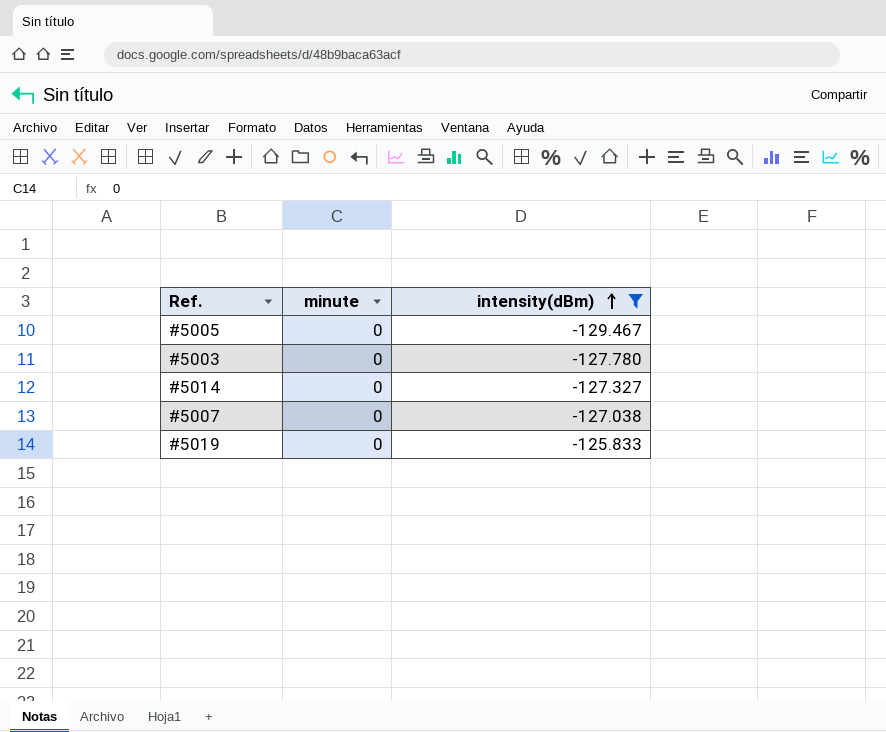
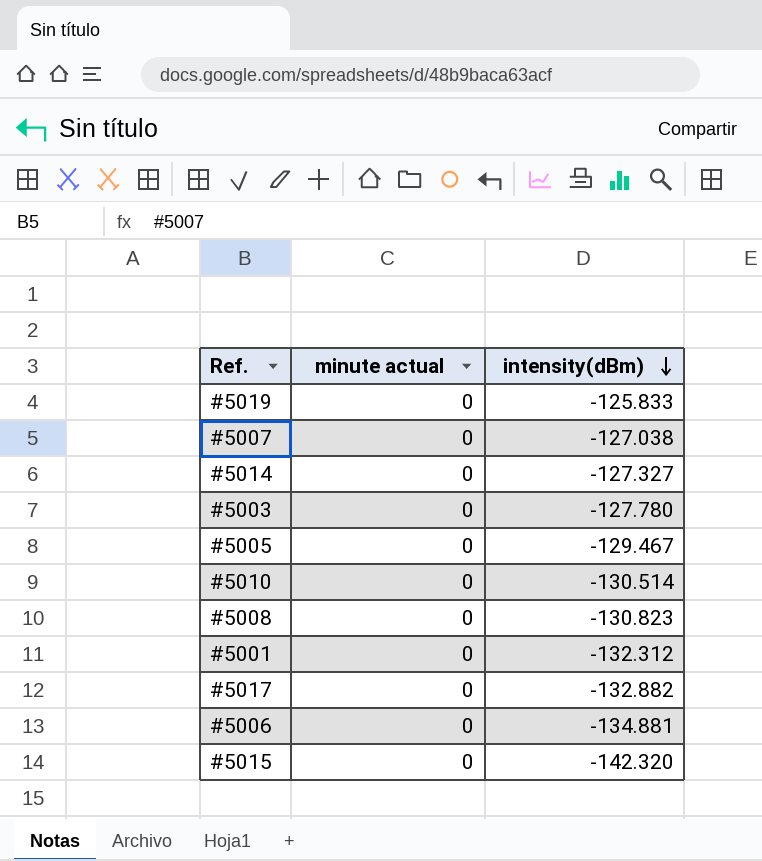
filter: intensity(dBm) >= -129.467 -> none
row order: intensity(dBm) ascending -> intensity(dBm) descending
column name: minute -> minute actual

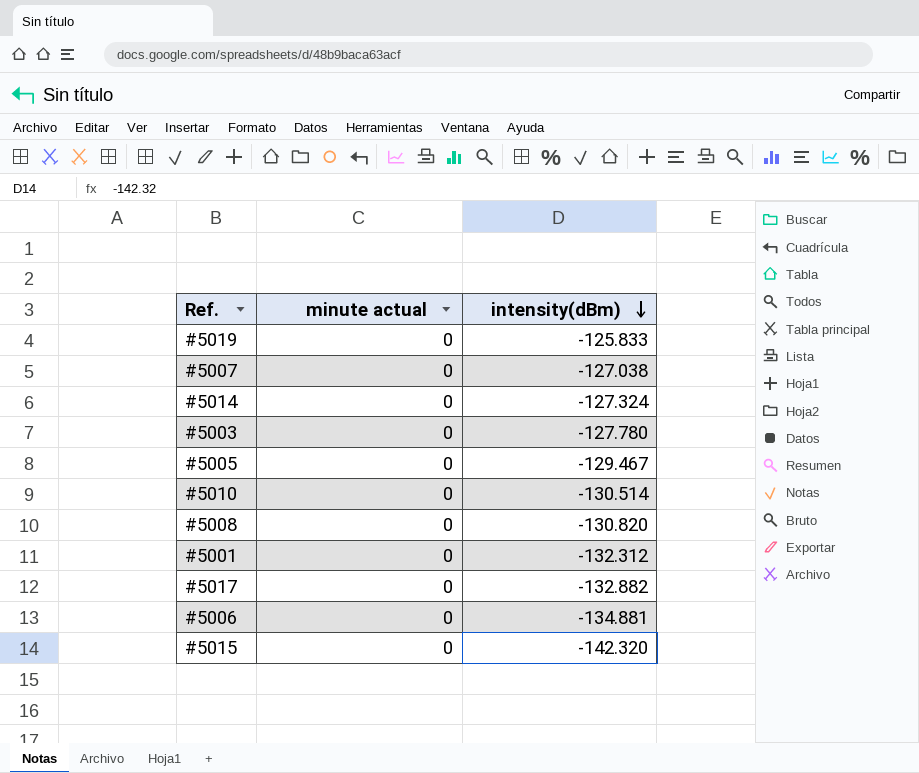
#5014 | intensity(dBm): -127.327 -> -127.324
#5008 | intensity(dBm): -130.823 -> -130.820

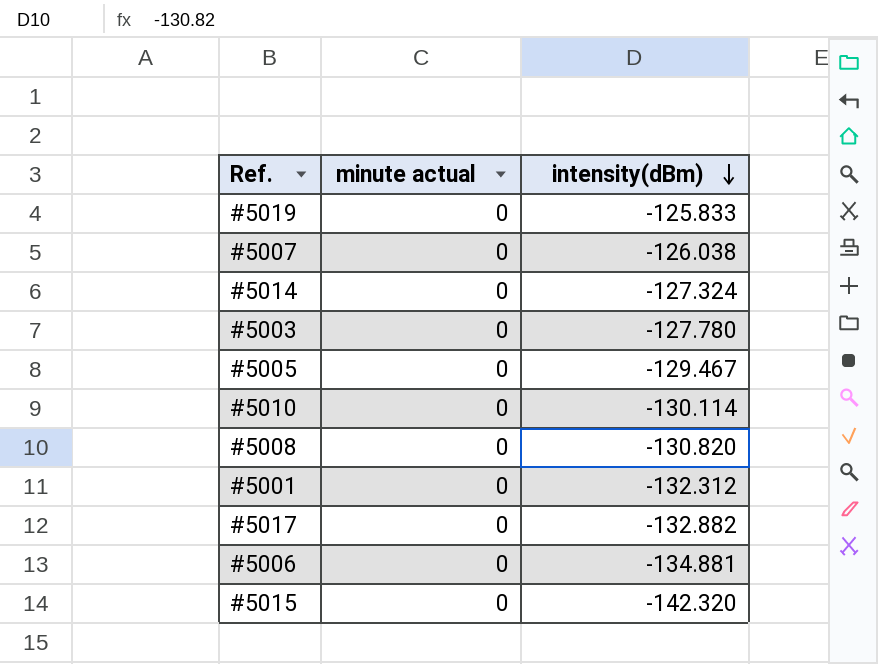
#5007 | intensity(dBm): -127.038 -> -126.038
#5010 | intensity(dBm): -130.514 -> -130.114

